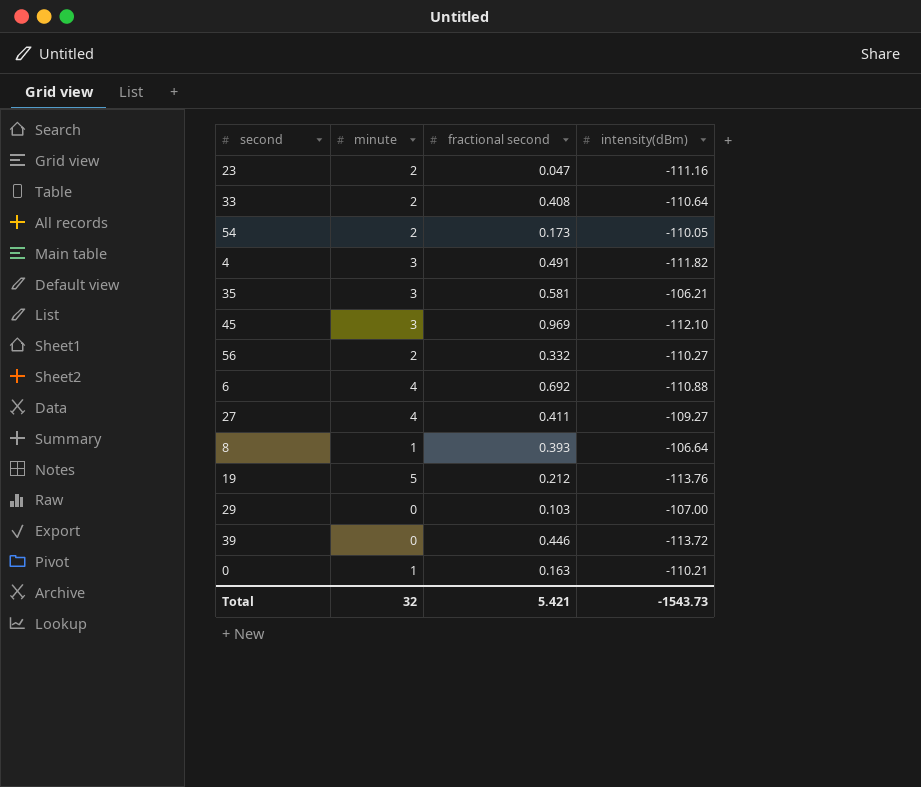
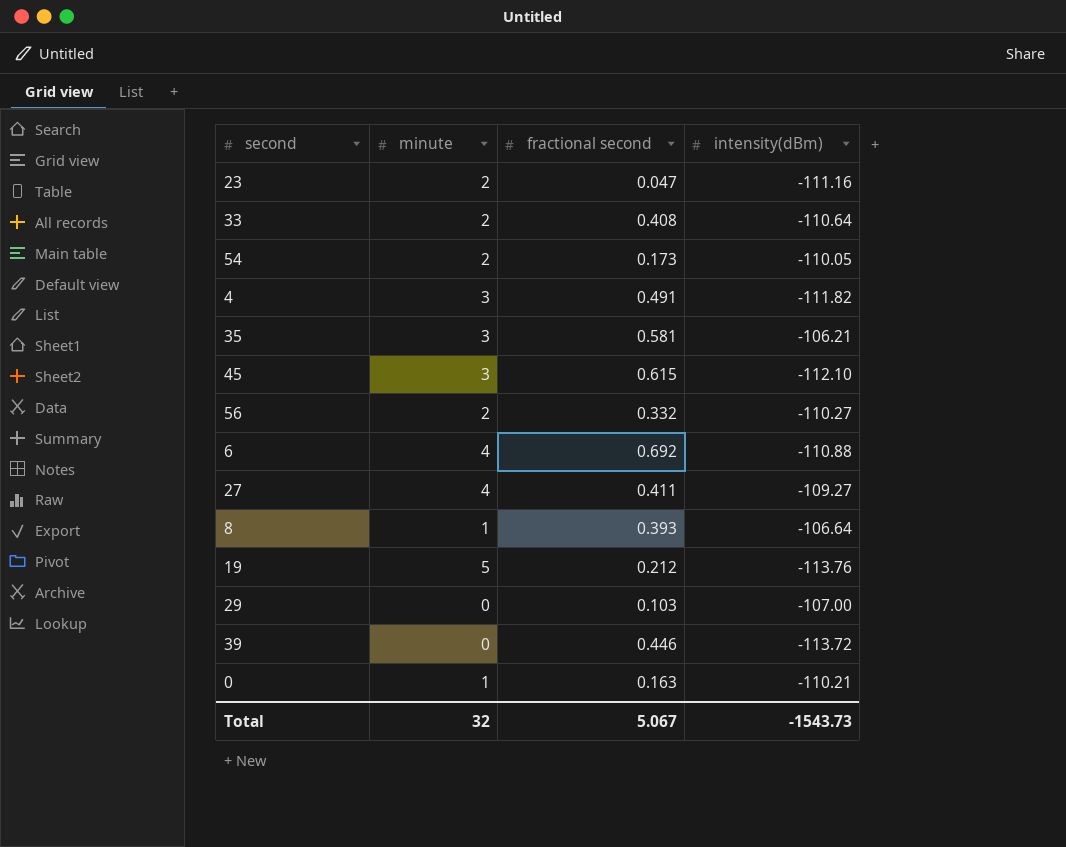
45 | fractional second: 0.969 -> 0.615
Total | fractional second: 5.421 -> 5.067

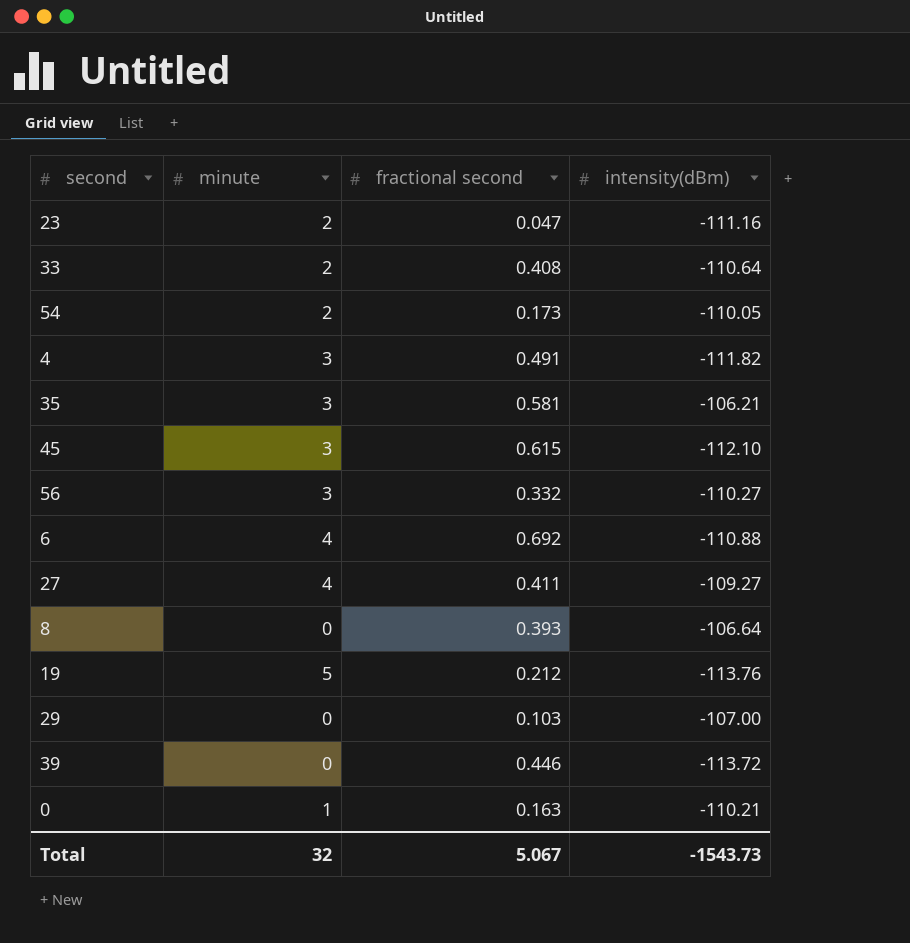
56 | minute: 2 -> 3
8 | minute: 1 -> 0

